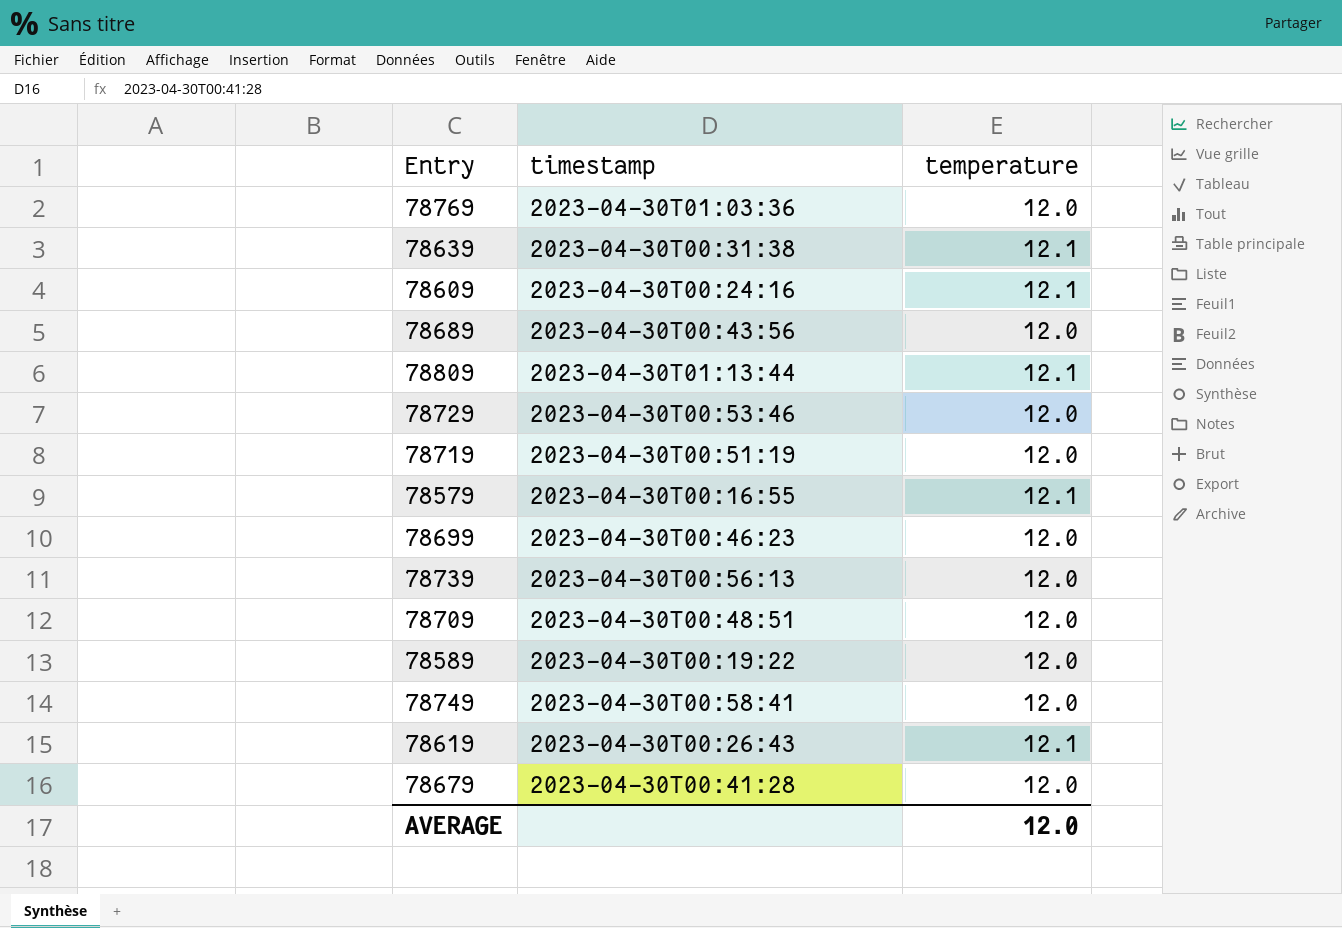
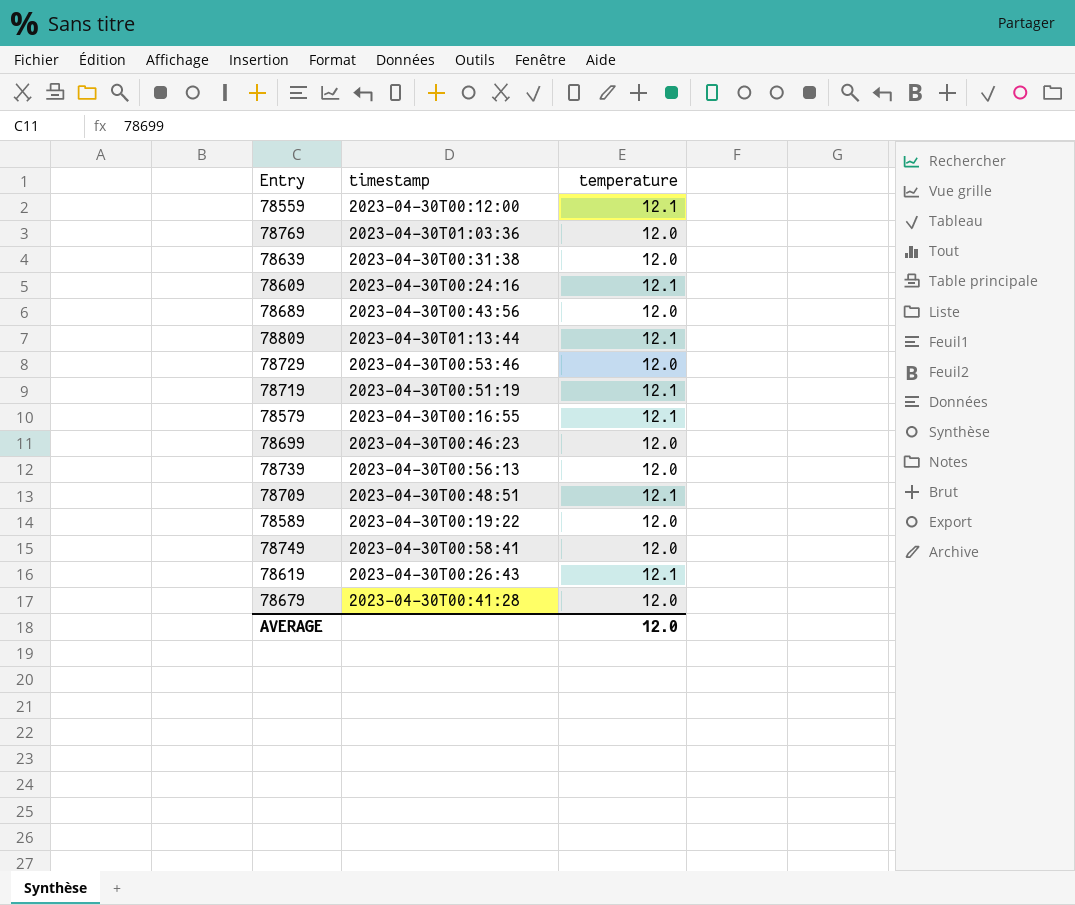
row 78559: none -> 2023-04-30T00:12:00 | 12.1
78639 | temperature: 12.1 -> 12.0
78719 | temperature: 12.0 -> 12.1
78709 | temperature: 12.0 -> 12.1

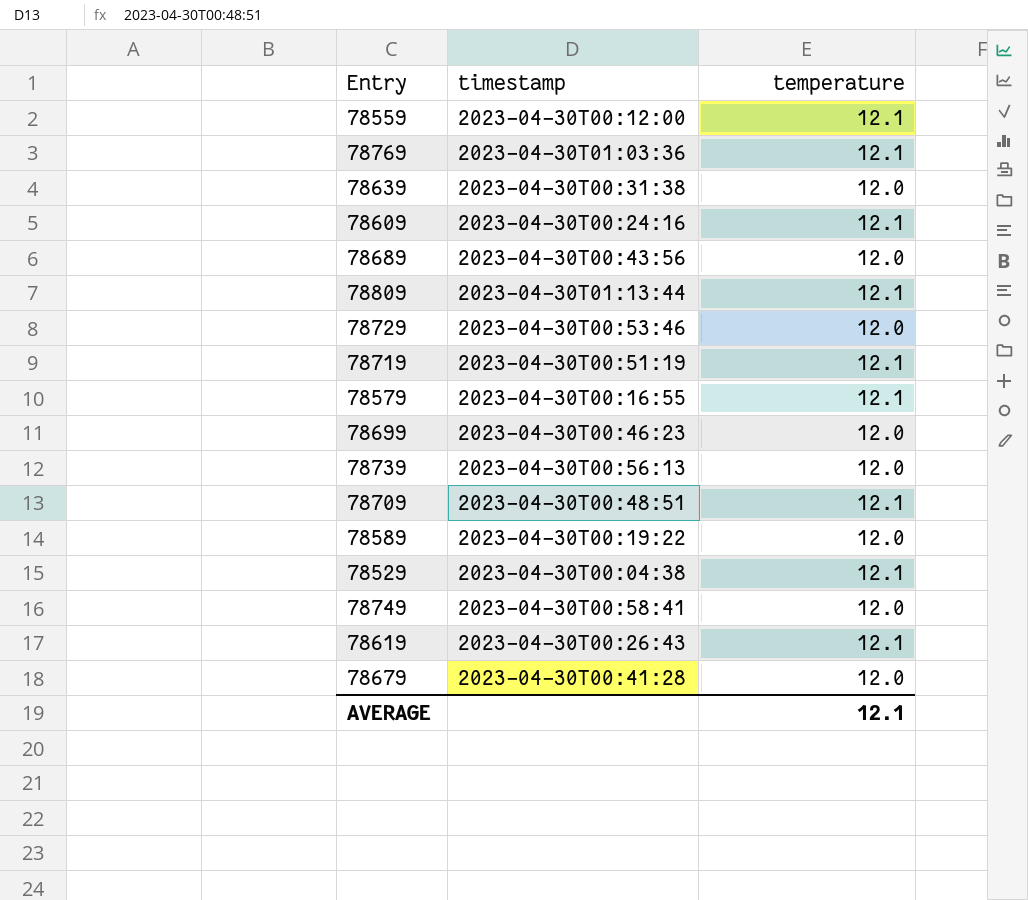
78769 | temperature: 12.0 -> 12.1
row 78529: none -> 2023-04-30T00:04:38 | 12.1
AVERAGE | temperature: 12.0 -> 12.1

